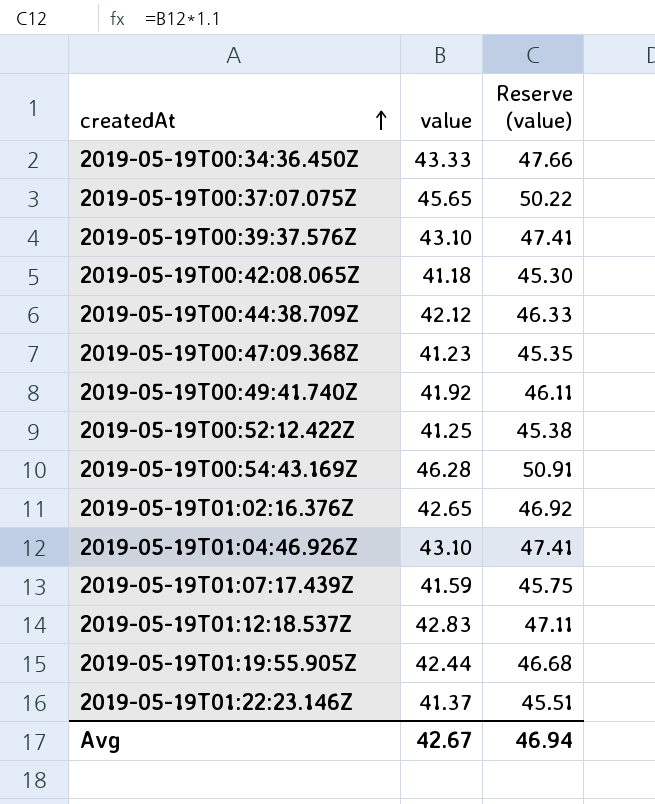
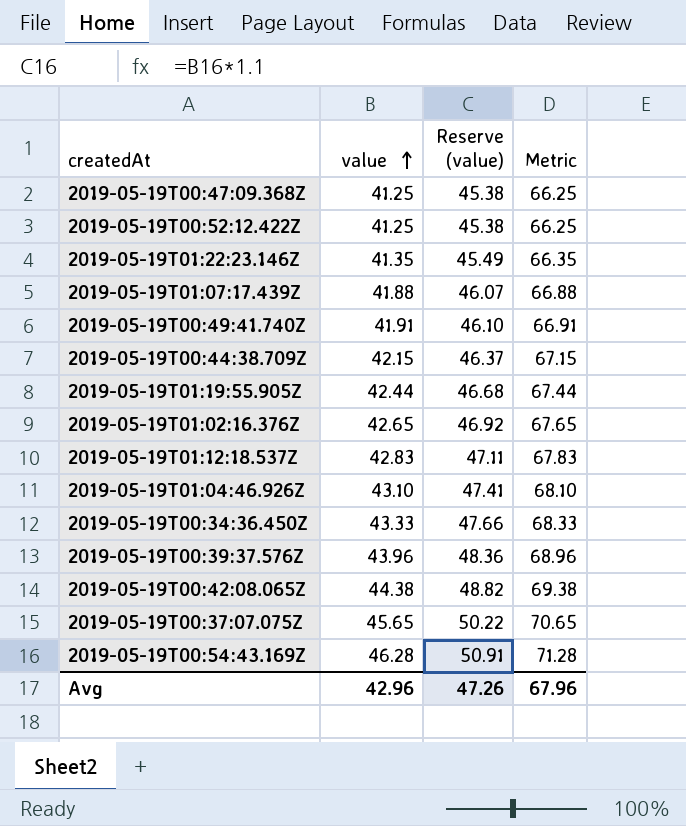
row order: createdAt ascending -> value ascending
column Metric | formula: none -> [value] + 25
2019-05-19T00:47:09.368Z | value: 41.23 -> 41.25
2019-05-19T00:47:09.368Z | Reserve (value): 45.35 -> 45.38
2019-05-19T01:22:23.146Z | value: 41.37 -> 41.35
2019-05-19T01:22:23.146Z | Reserve (value): 45.51 -> 45.49
2019-05-19T01:07:17.439Z | value: 41.59 -> 41.88
2019-05-19T01:07:17.439Z | Reserve (value): 45.75 -> 46.07
2019-05-19T00:49:41.740Z | value: 41.92 -> 41.91
2019-05-19T00:49:41.740Z | Reserve (value): 46.11 -> 46.10
2019-05-19T00:44:38.709Z | value: 42.12 -> 42.15
2019-05-19T00:44:38.709Z | Reserve (value): 46.33 -> 46.37
2019-05-19T00:39:37.576Z | value: 43.10 -> 43.96
2019-05-19T00:39:37.576Z | Reserve (value): 47.41 -> 48.36
2019-05-19T00:42:08.065Z | value: 41.18 -> 44.38
2019-05-19T00:42:08.065Z | Reserve (value): 45.30 -> 48.82
Avg | value: 42.67 -> 42.96
Avg | Reserve (value): 46.94 -> 47.26

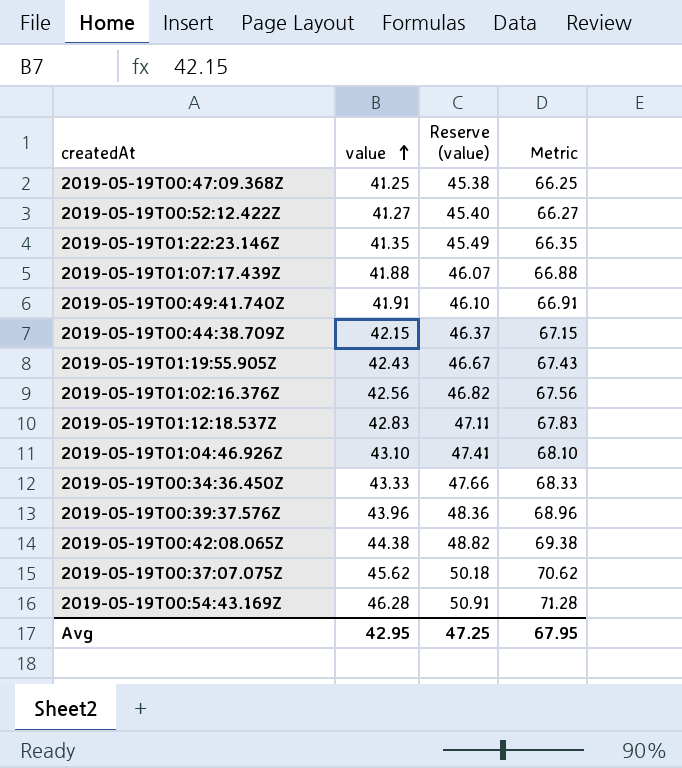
2019-05-19T00:52:12.422Z | value: 41.25 -> 41.27
2019-05-19T00:52:12.422Z | Reserve (value): 45.38 -> 45.40
2019-05-19T00:52:12.422Z | Metric: 66.25 -> 66.27
2019-05-19T01:19:55.905Z | value: 42.44 -> 42.43
2019-05-19T01:19:55.905Z | Reserve (value): 46.68 -> 46.67
2019-05-19T01:19:55.905Z | Metric: 67.44 -> 67.43
2019-05-19T01:02:16.376Z | value: 42.65 -> 42.56
2019-05-19T01:02:16.376Z | Reserve (value): 46.92 -> 46.82
2019-05-19T01:02:16.376Z | Metric: 67.65 -> 67.56
2019-05-19T00:37:07.075Z | value: 45.65 -> 45.62
2019-05-19T00:37:07.075Z | Reserve (value): 50.22 -> 50.18
2019-05-19T00:37:07.075Z | Metric: 70.65 -> 70.62
Avg | value: 42.96 -> 42.95
Avg | Reserve (value): 47.26 -> 47.25
Avg | Metric: 67.96 -> 67.95

